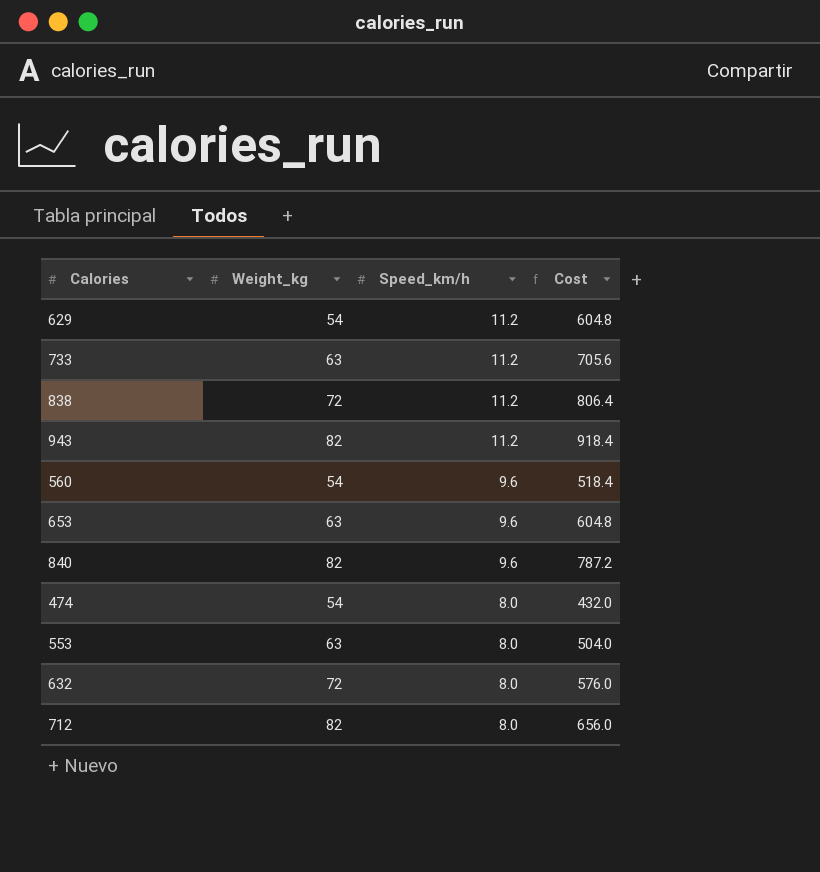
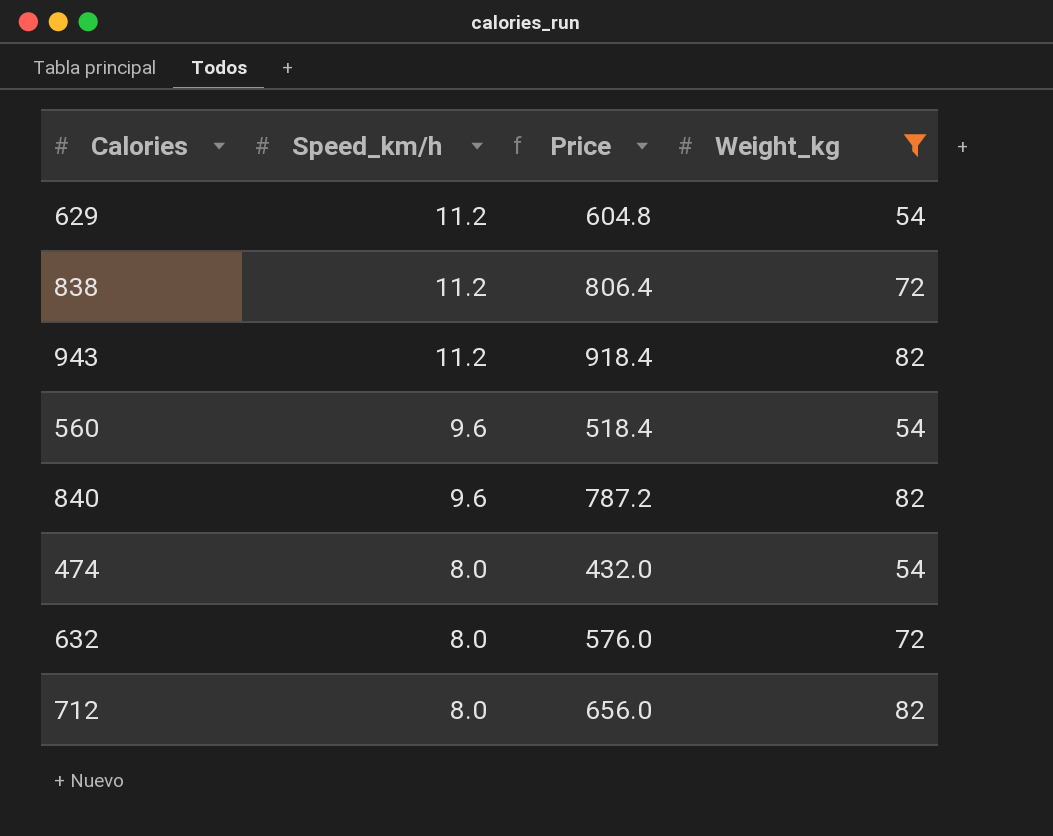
filter: none -> Weight_kg != 63
column name: Cost -> Price
column Weight_kg | position: 2 -> 4

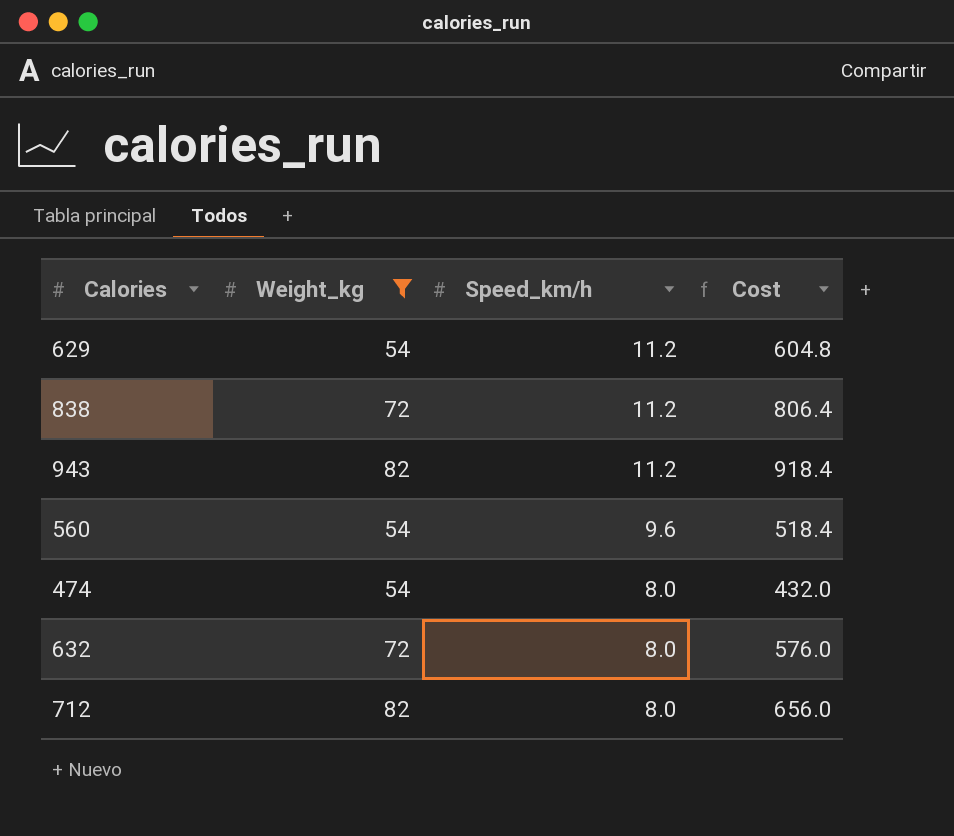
column Weight_kg | position: 4 -> 2
column name: Price -> Cost
row 840: 9.6 | 787.2 | 82 -> none

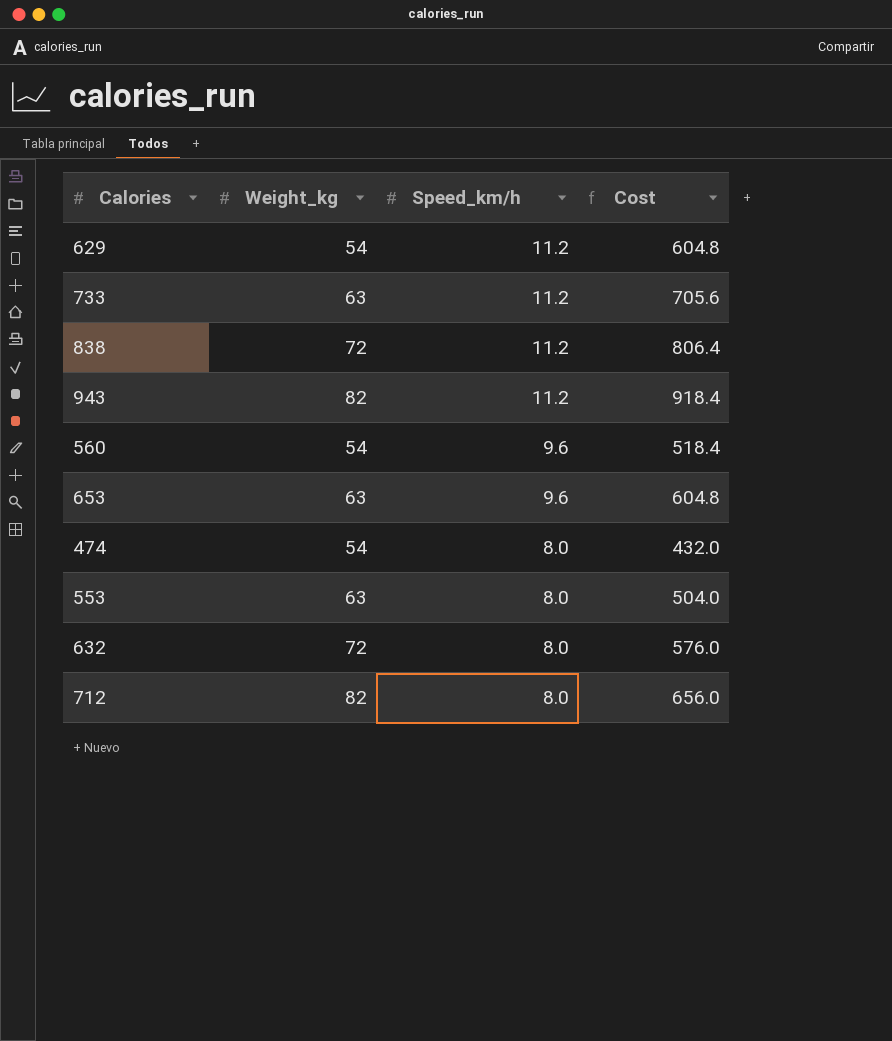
filter: Weight_kg != 63 -> none

